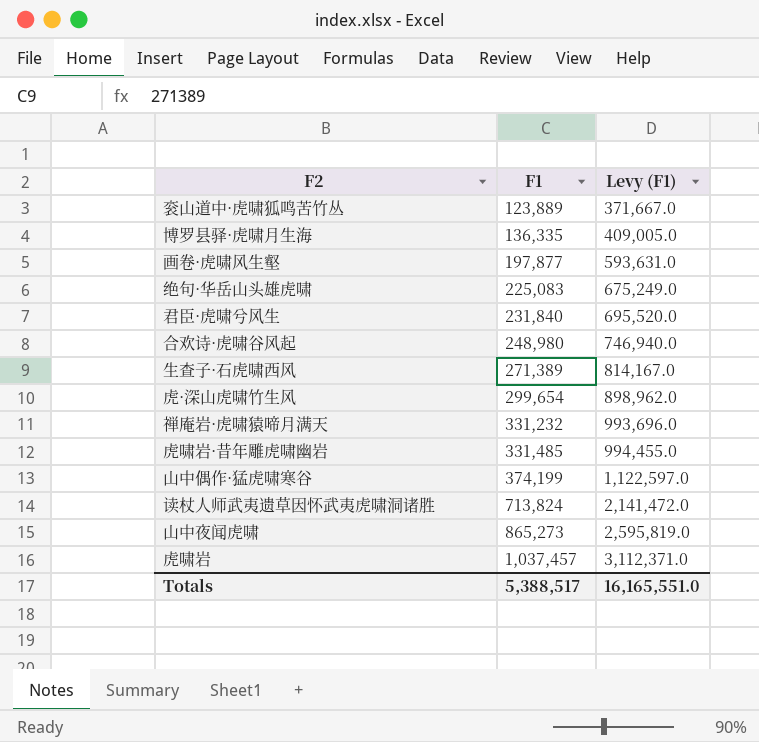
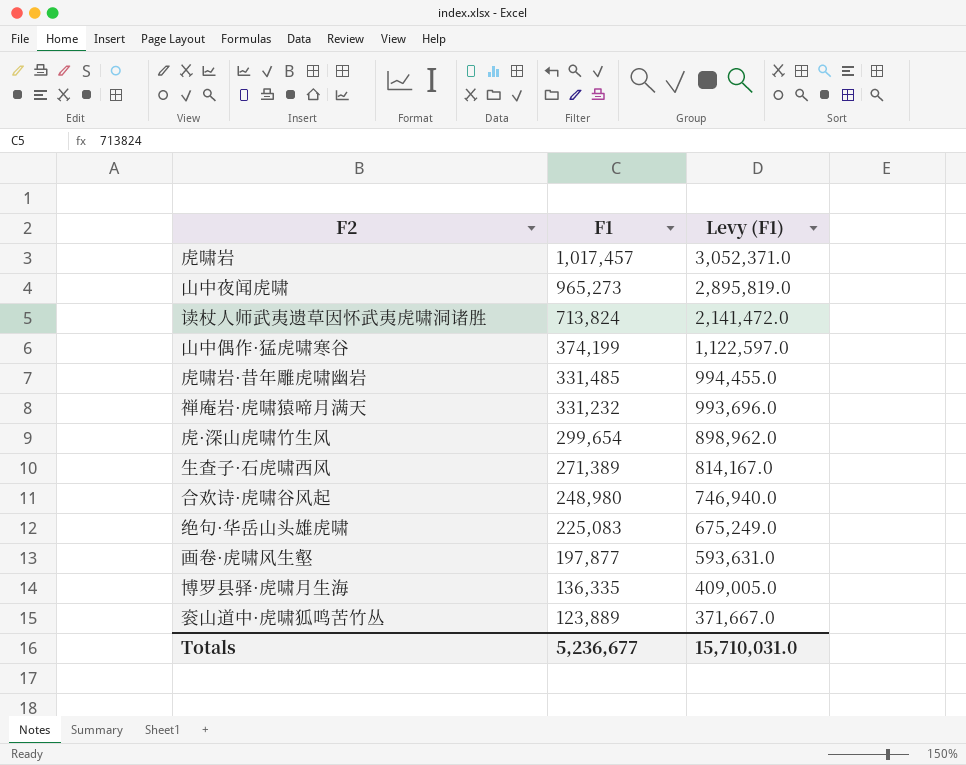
row order: F1 ascending -> F1 descending
row 君臣·虎啸兮风生: 231,840 | 695,520.0 -> none
虎啸岩 | F1: 1,037,457 -> 1,017,457
虎啸岩 | Levy (F1): 3,112,371.0 -> 3,052,371.0
山中夜闻虎啸 | F1: 865,273 -> 965,273
山中夜闻虎啸 | Levy (F1): 2,595,819.0 -> 2,895,819.0
Totals | F1: 5,388,517 -> 5,236,677
Totals | Levy (F1): 16,165,551.0 -> 15,710,031.0

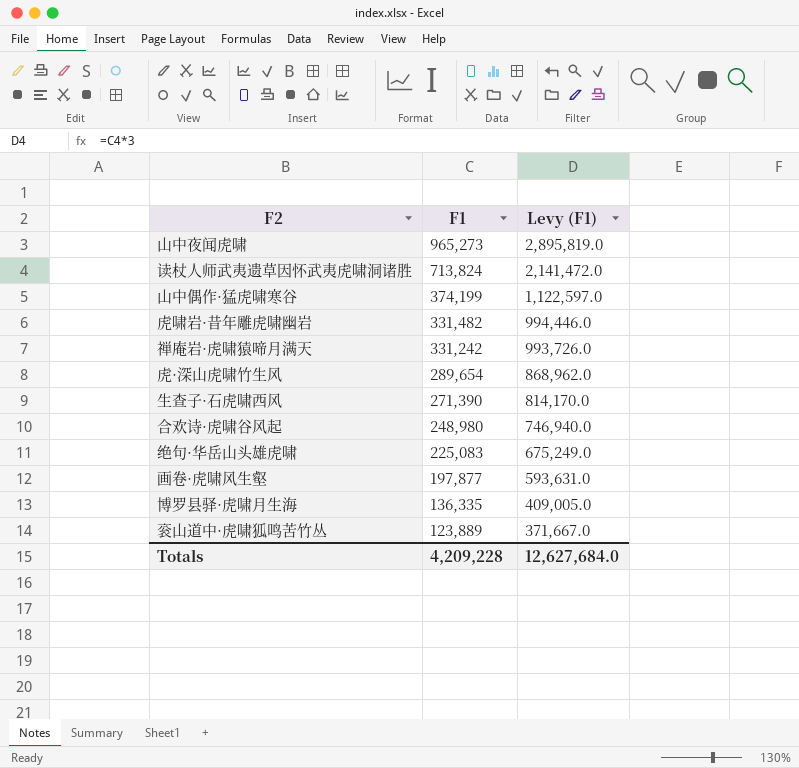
row 虎啸岩: 1,017,457 | 3,052,371.0 -> none
虎啸岩·昔年雕虎啸幽岩 | F1: 331,485 -> 331,482
虎啸岩·昔年雕虎啸幽岩 | Levy (F1): 994,455.0 -> 994,446.0
禅庵岩·虎啸猿啼月满天 | F1: 331,232 -> 331,242
禅庵岩·虎啸猿啼月满天 | Levy (F1): 993,696.0 -> 993,726.0
虎·深山虎啸竹生风 | F1: 299,654 -> 289,654
虎·深山虎啸竹生风 | Levy (F1): 898,962.0 -> 868,962.0
生查子·石虎啸西风 | F1: 271,389 -> 271,390
生查子·石虎啸西风 | Levy (F1): 814,167.0 -> 814,170.0
Totals | F1: 5,236,677 -> 4,209,228
Totals | Levy (F1): 15,710,031.0 -> 12,627,684.0

